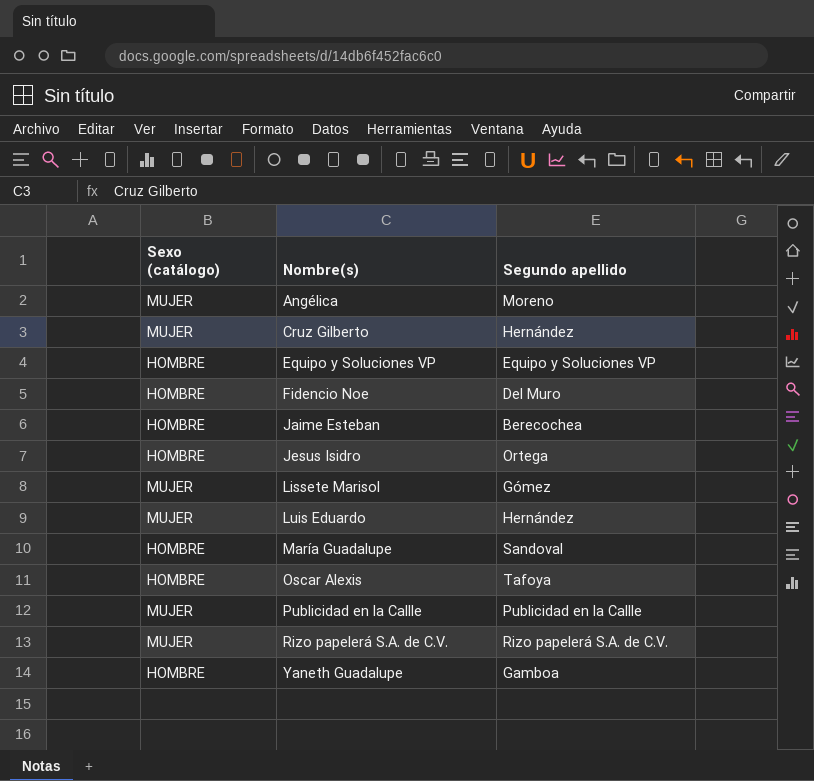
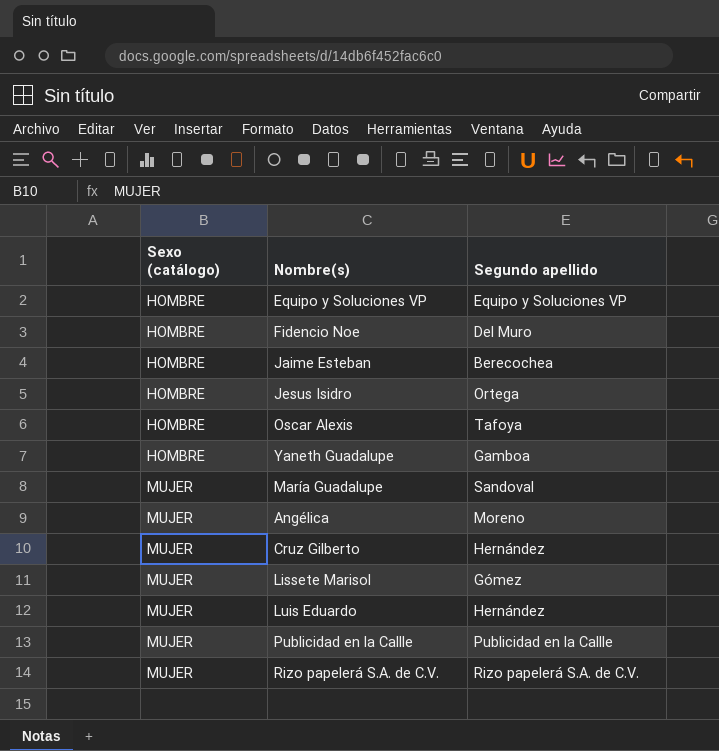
row order: Nombre(s) ascending -> Sexo (catálogo) ascending
María Guadalupe | Sexo (catálogo): HOMBRE -> MUJER

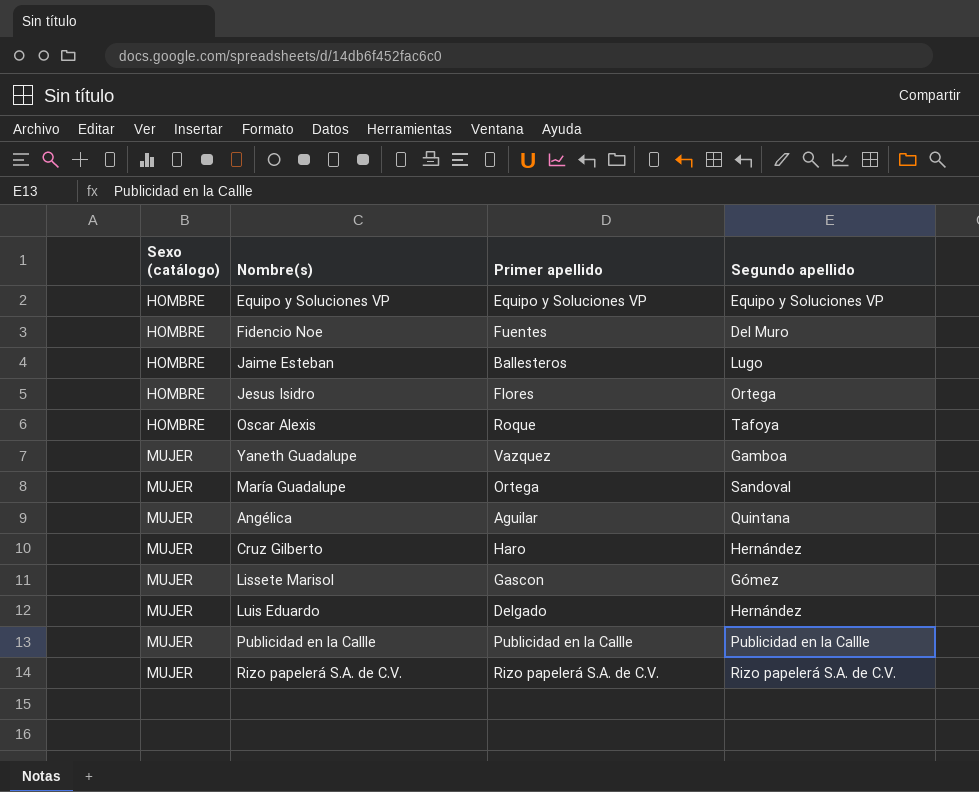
column Primer apellido | position: none -> 3
Jaime Esteban | Segundo apellido: Berecochea -> Lugo
Yaneth Guadalupe | Sexo (catálogo): HOMBRE -> MUJER
Angélica | Segundo apellido: Moreno -> Quintana

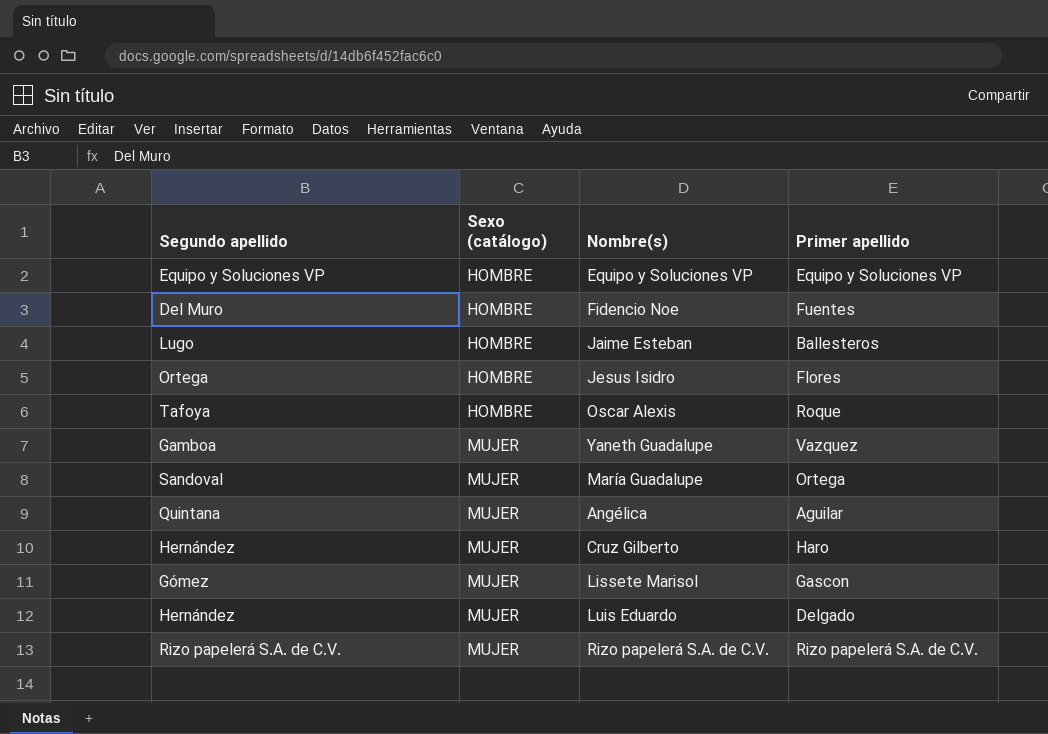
column Segundo apellido | position: 4 -> 1
row Publicidad en la Callle: MUJER | Publicidad en la Callle | Publicidad en la Callle -> none

